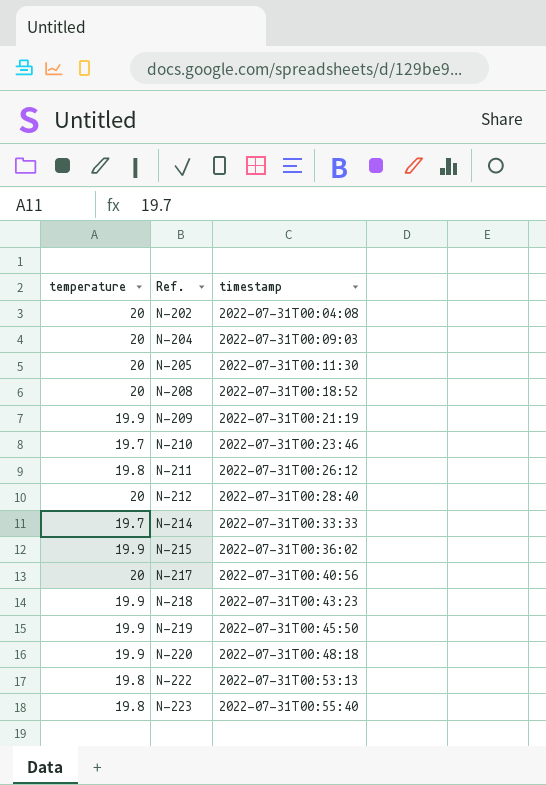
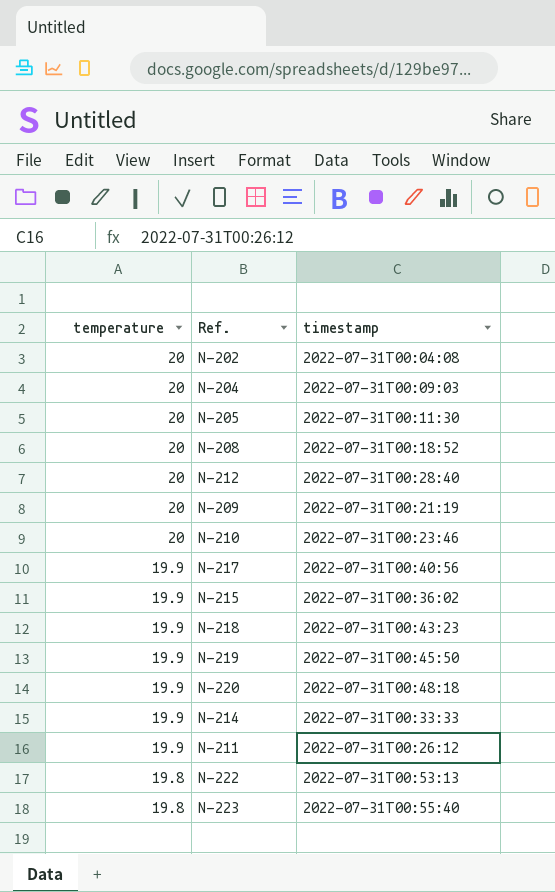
row order: Ref. ascending -> temperature descending
N-209 | temperature: 19.9 -> 20
N-210 | temperature: 19.7 -> 20
N-217 | temperature: 20 -> 19.9
N-214 | temperature: 19.7 -> 19.9
N-211 | temperature: 19.8 -> 19.9

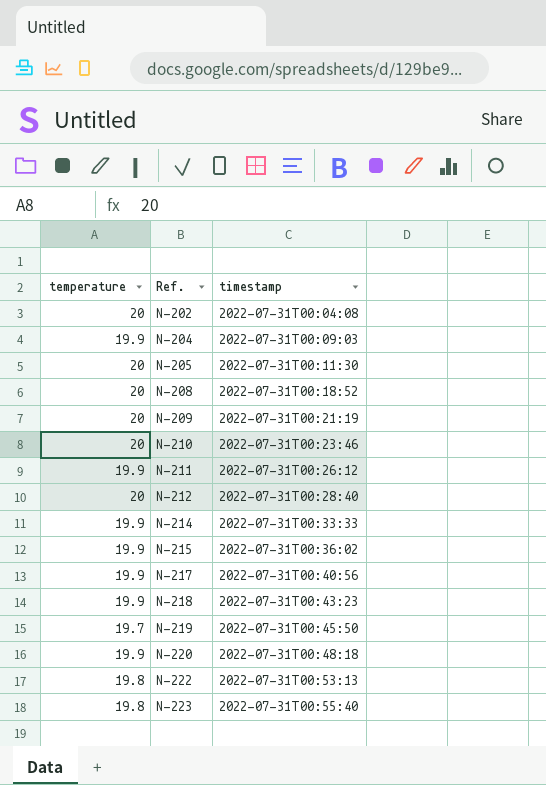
row order: temperature descending -> Ref. ascending
N-204 | temperature: 20 -> 19.9
N-219 | temperature: 19.9 -> 19.7

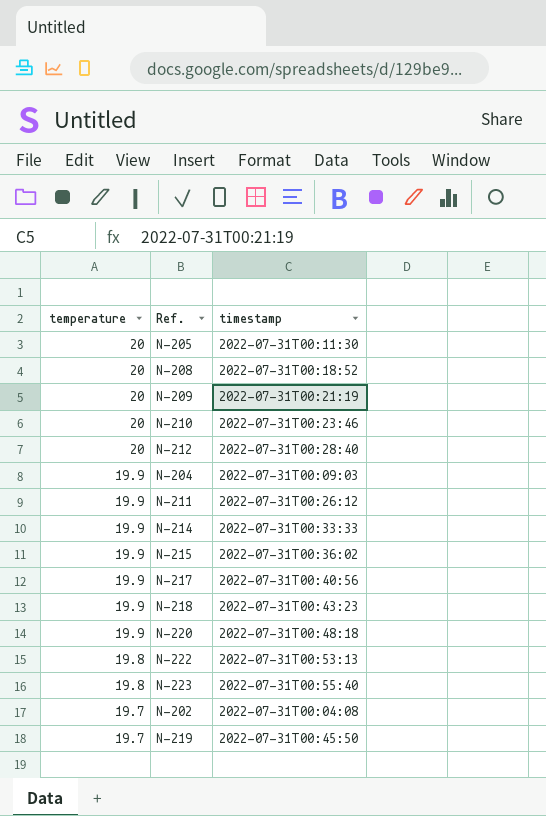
row order: Ref. ascending -> temperature descending
N-202 | temperature: 20 -> 19.7

